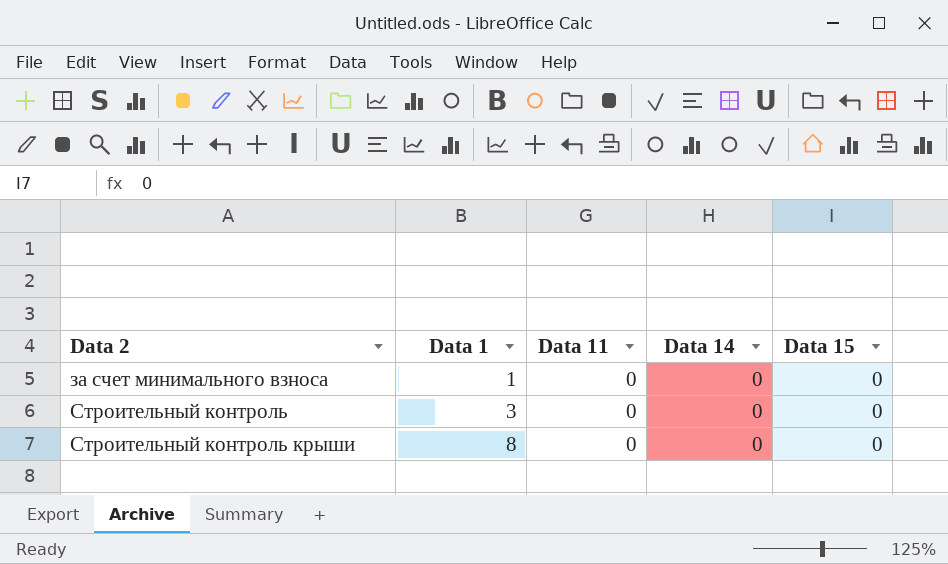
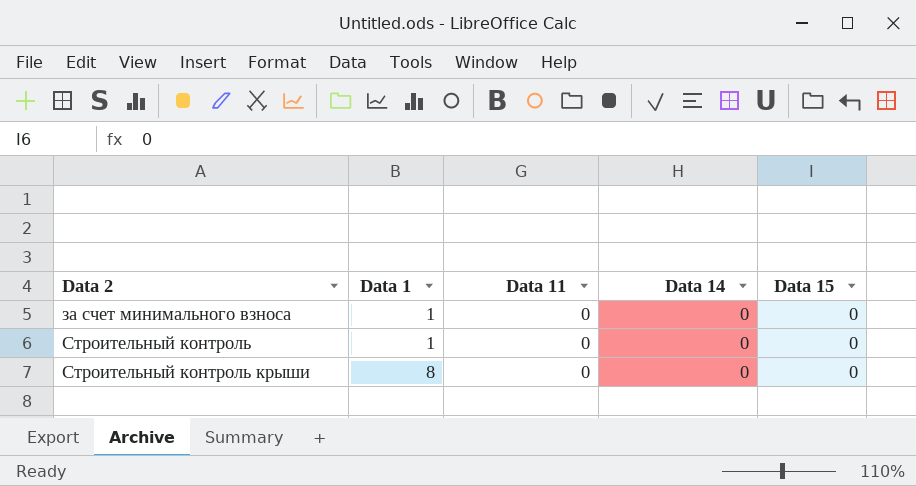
Строительный контроль | Data 1: 3 -> 1

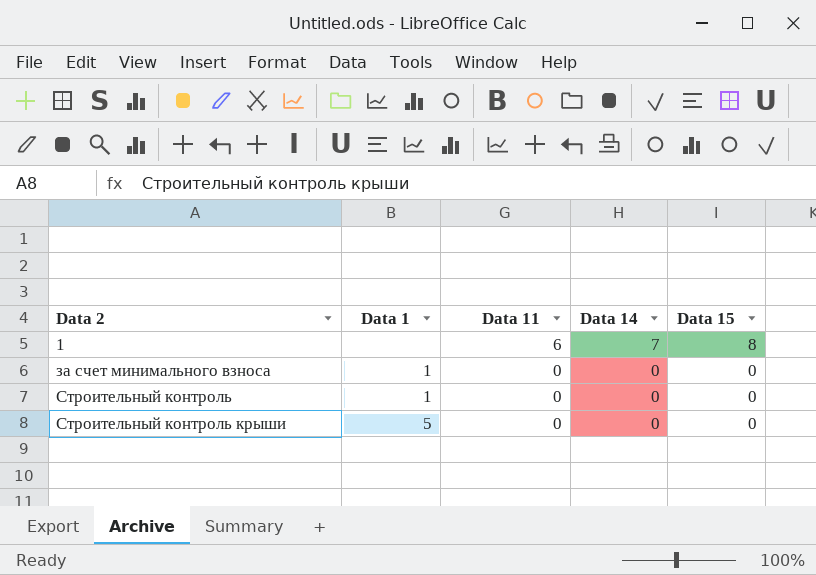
row 1: none -> none | 6 | 7 | 8
Строительный контроль крыши | Data 1: 8 -> 5

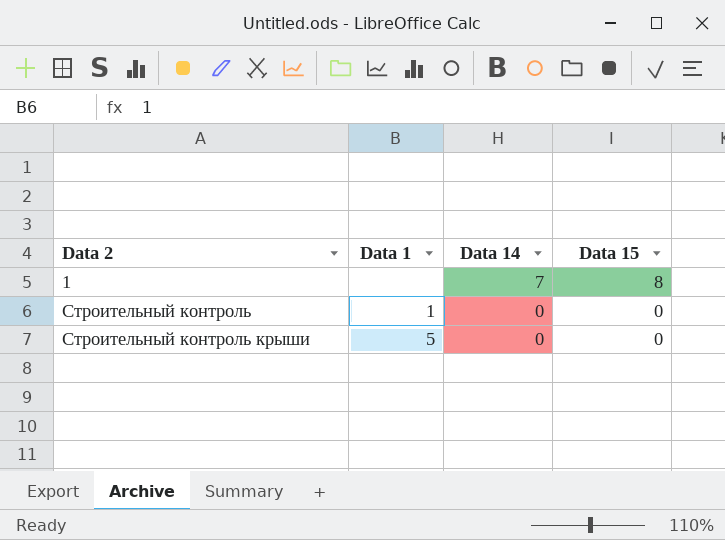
column Data 11 | position: 3 -> none
row за счет минимального взноса: 1 | 0 | 0 | 0 -> none

